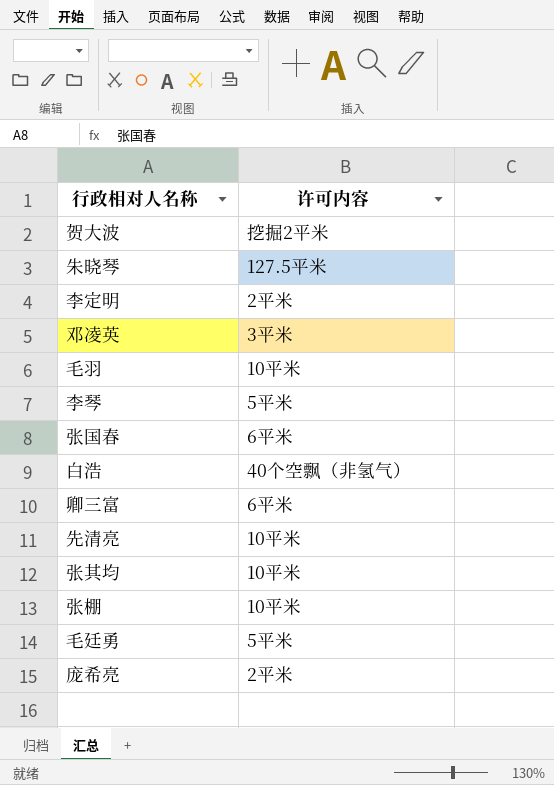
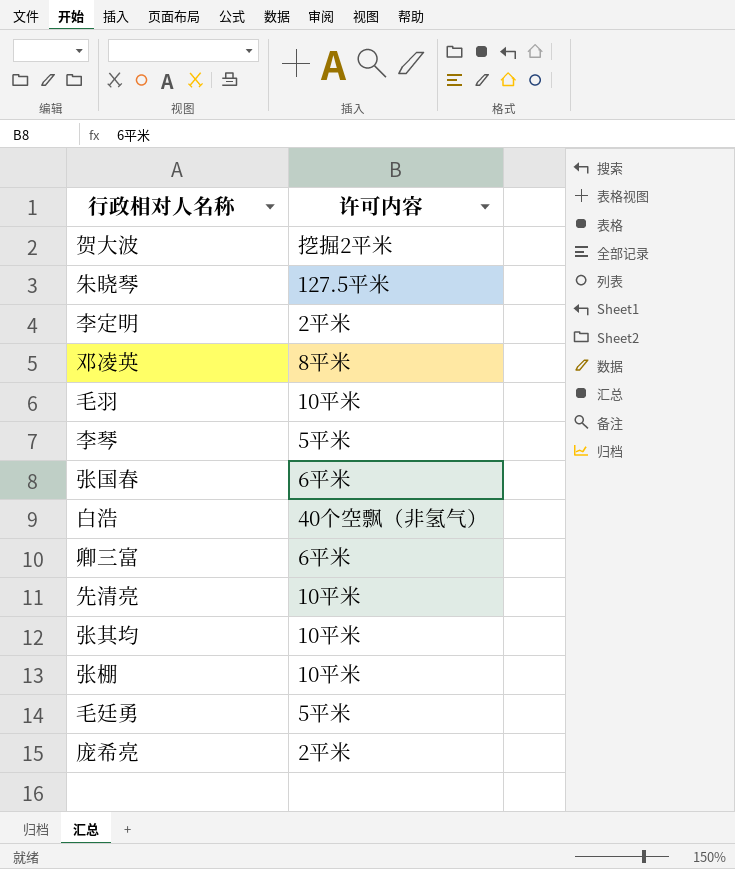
邓凌英 | 许可内容: 3平米 -> 8平米

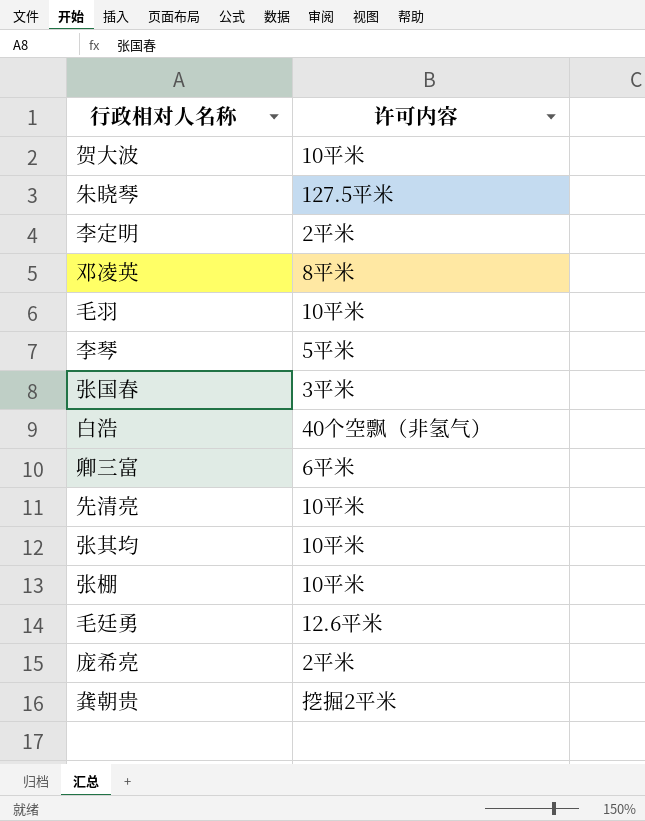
贺大波 | 许可内容: 挖掘2平米 -> 10平米
张国春 | 许可内容: 6平米 -> 3平米
毛廷勇 | 许可内容: 5平米 -> 12.6平米
row 龚朝贵: none -> 挖掘2平米

